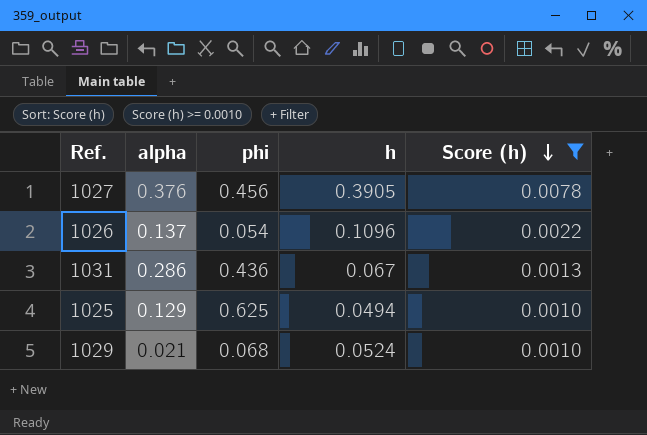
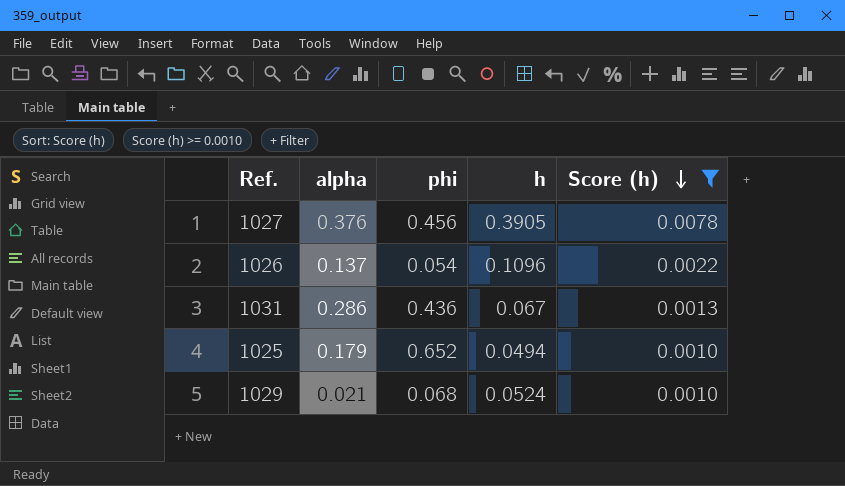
1025 | alpha: 0.129 -> 0.179
1025 | phi: 0.625 -> 0.652

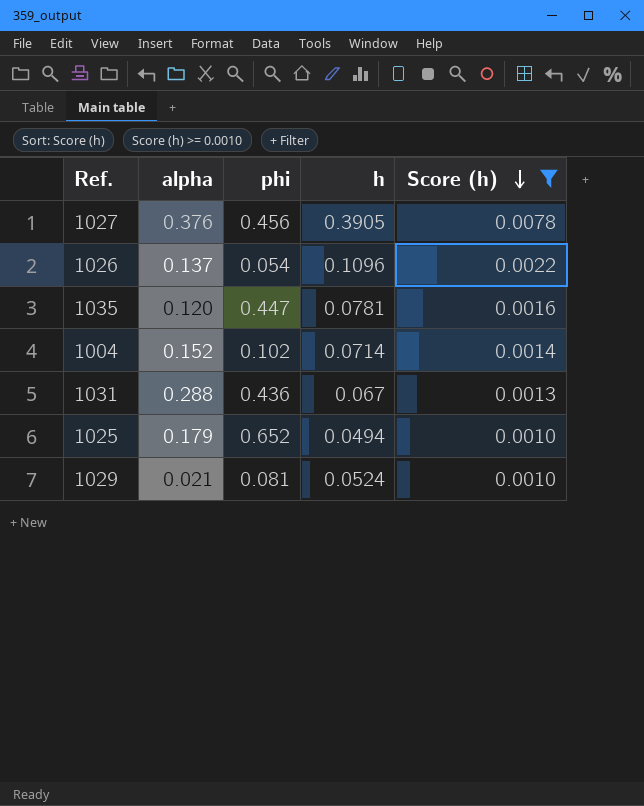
row 1035: none -> 0.120 | 0.447 | 0.0781 | 0.0016
row 1004: none -> 0.152 | 0.102 | 0.0714 | 0.0014
1031 | alpha: 0.286 -> 0.288
1029 | phi: 0.068 -> 0.081

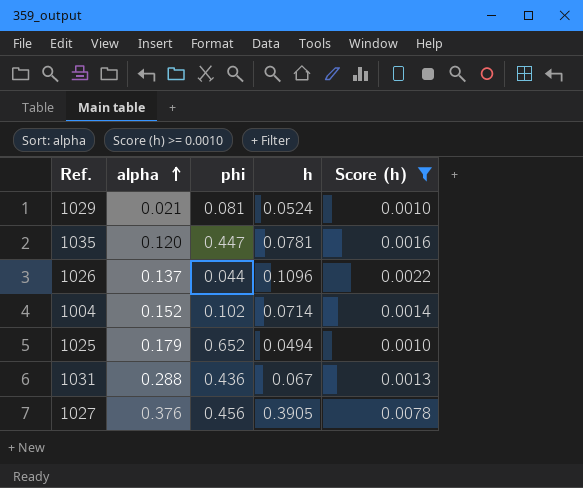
row order: Score (h) descending -> alpha ascending
1026 | phi: 0.054 -> 0.044

